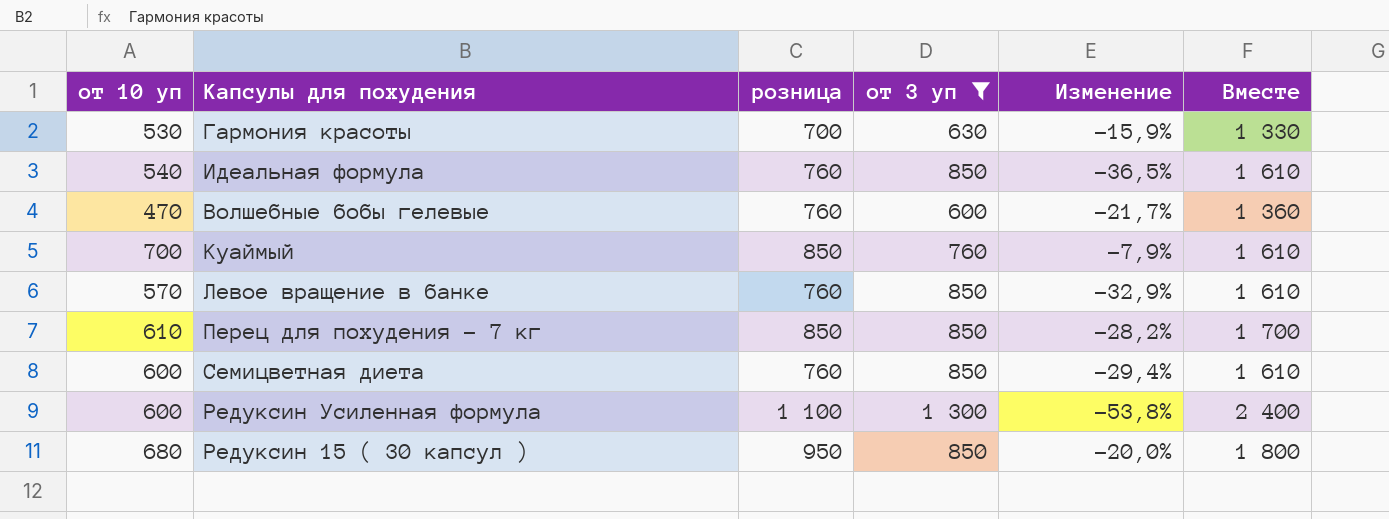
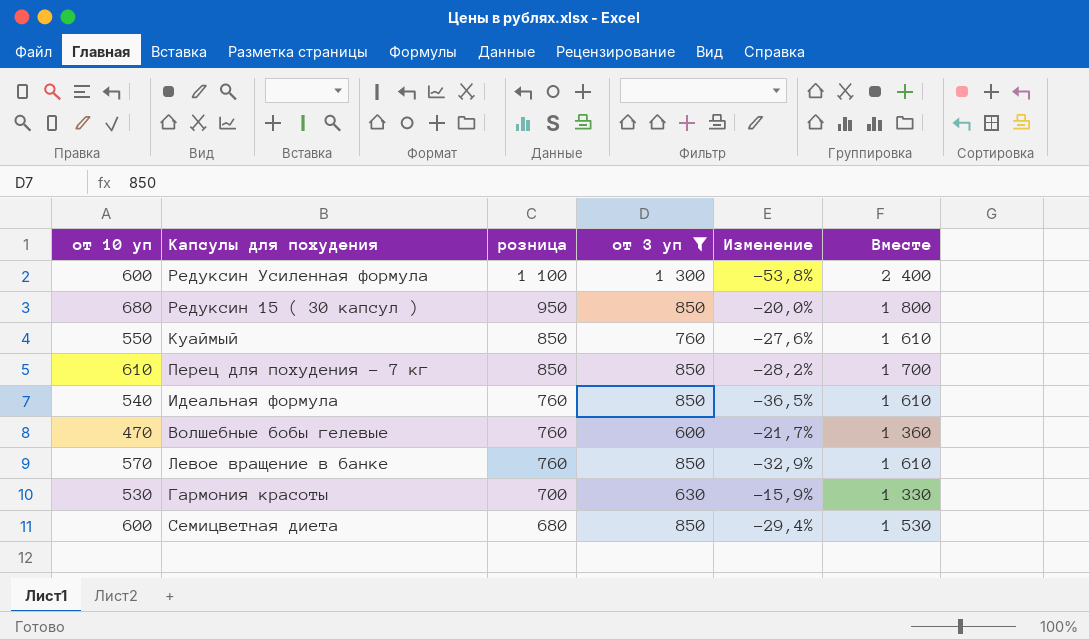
row order: none -> розница descending
Куаймый | от 10 уп: 700 -> 550
Куаймый | Изменение: -7,9% -> -27,6%
Семицветная диета | розница: 760 -> 680
Семицветная диета | Вместе: 1 610 -> 1 530

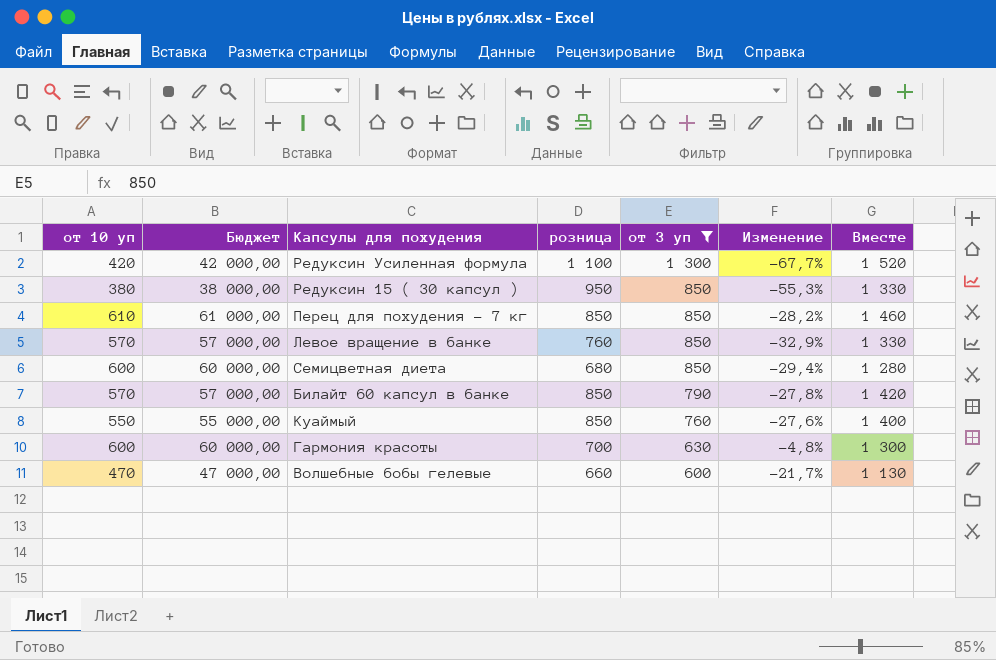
row order: розница descending -> от 3 уп descending
column Бюджет | formula: none -> [от 10 уп] * 100
column Вместе | formula: [розница] + [от 3 уп] -> [от 10 уп] + [розница]
row Идеальная формула: 540 | 760 | 850 | -36,5% | 1 610 -> none
Редуксин Усиленная формула | от 10 уп: 600 -> 420
Редуксин Усиленная формула | Изменение: -53,8% -> -67,7%
Редуксин 15 ( 30 капсул ) | от 10 уп: 680 -> 380
Редуксин 15 ( 30 капсул ) | Изменение: -20,0% -> -55,3%
row Билайт 60 капсул в банке: none -> 570 | 57 000,00 | 850 | 790 | -27,8% | 1 420
Гармония красоты | от 10 уп: 530 -> 600
Гармония красоты | Изменение: -15,9% -> -4,8%
Волшебные бобы гелевые | розница: 760 -> 660

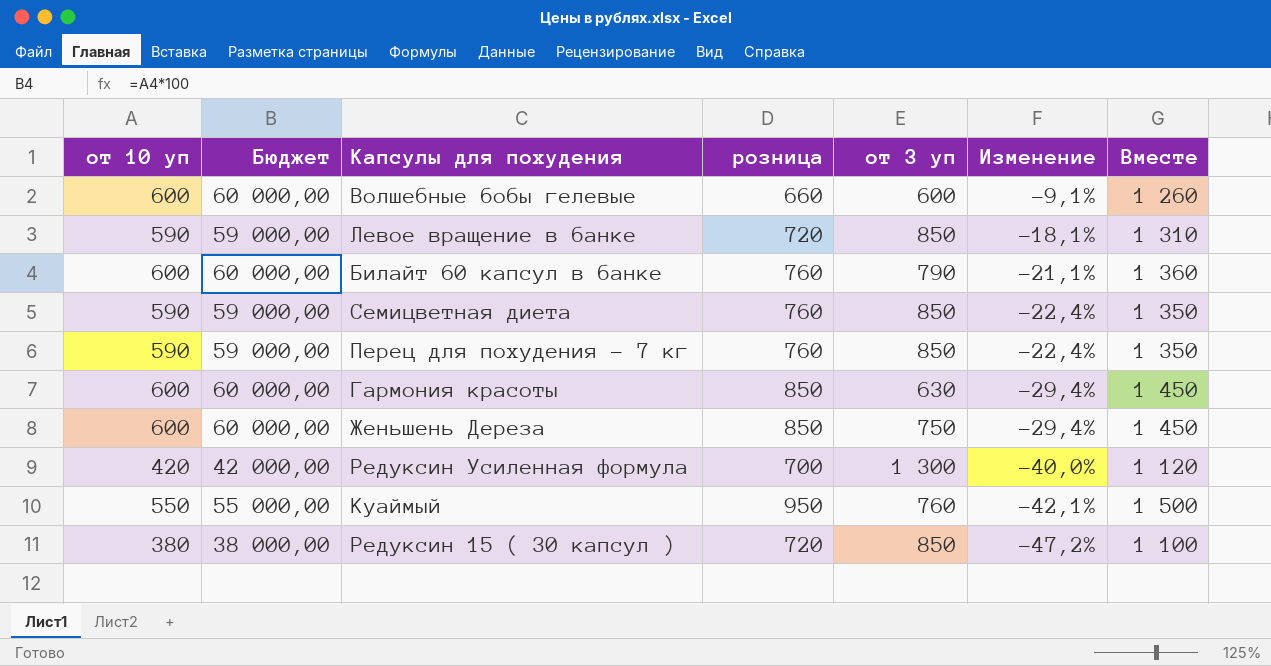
filter: от 3 уп != 750 -> none
row order: от 3 уп descending -> Изменение descending
column Изменение | formula: ([от 10 уп] - [от 3 уп]) / [от 3 уп] -> ([от 10 уп] - [розница]) / [розница]
Волшебные бобы гелевые | от 10 уп: 470 -> 600
Волшебные бобы гелевые | Бюджет: 47 000,00 -> 60 000,00
Волшебные бобы гелевые | Вместе: 1 130 -> 1 260
Левое вращение в банке | от 10 уп: 570 -> 590
Левое вращение в банке | Бюджет: 57 000,00 -> 59 000,00
Левое вращение в банке | розница: 760 -> 720
Левое вращение в банке | Вместе: 1 330 -> 1 310
Билайт 60 капсул в банке | от 10 уп: 570 -> 600
Билайт 60 капсул в банке | Бюджет: 57 000,00 -> 60 000,00
Билайт 60 капсул в банке | розница: 850 -> 760
Билайт 60 капсул в банке | Вместе: 1 420 -> 1 360
Семицветная диета | от 10 уп: 600 -> 590
Семицветная диета | Бюджет: 60 000,00 -> 59 000,00
Семицветная диета | розница: 680 -> 760
Семицветная диета | Вместе: 1 280 -> 1 350
Перец для похудения - 7 кг | от 10 уп: 610 -> 590
Перец для похудения - 7 кг | Бюджет: 61 000,00 -> 59 000,00
Перец для похудения - 7 кг | розница: 850 -> 760
Перец для похудения - 7 кг | Вместе: 1 460 -> 1 350
Гармония красоты | розница: 700 -> 850
Гармония красоты | Вместе: 1 300 -> 1 450
Редуксин Усиленная формула | розница: 1 100 -> 700
Редуксин Усиленная формула | Вместе: 1 520 -> 1 120
Куаймый | розница: 850 -> 950
Куаймый | Вместе: 1 400 -> 1 500
Редуксин 15 ( 30 капсул ) | розница: 950 -> 720
Редуксин 15 ( 30 капсул ) | Вместе: 1 330 -> 1 100

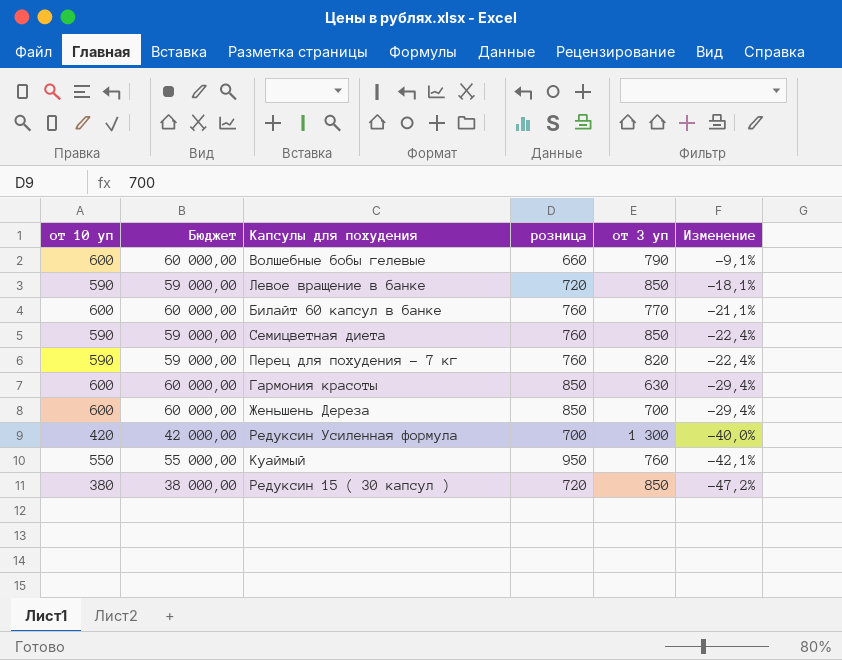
column Вместе | formula: [от 10 уп] + [розница] -> none
Волшебные бобы гелевые | от 3 уп: 600 -> 790
Билайт 60 капсул в банке | от 3 уп: 790 -> 770
Перец для похудения - 7 кг | от 3 уп: 850 -> 820
Женьшень Дереза | от 3 уп: 750 -> 700

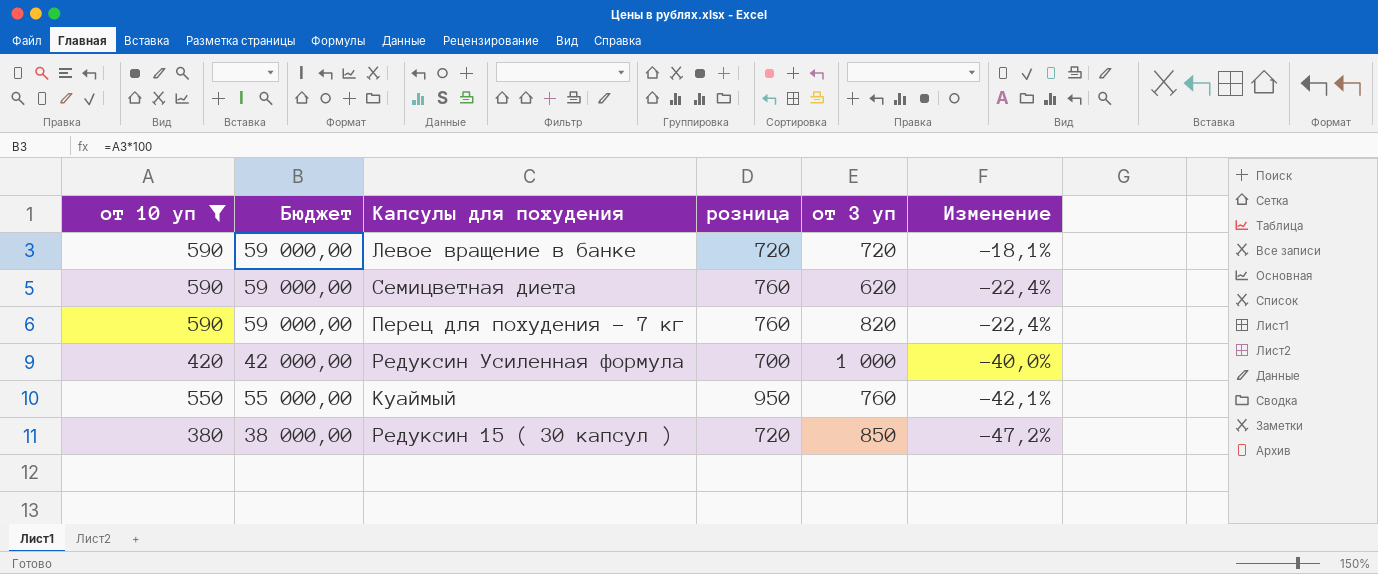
filter: none -> от 10 уп != 600
Левое вращение в банке | от 3 уп: 850 -> 720
Семицветная диета | от 3 уп: 850 -> 620
Редуксин Усиленная формула | от 3 уп: 1 300 -> 1 000

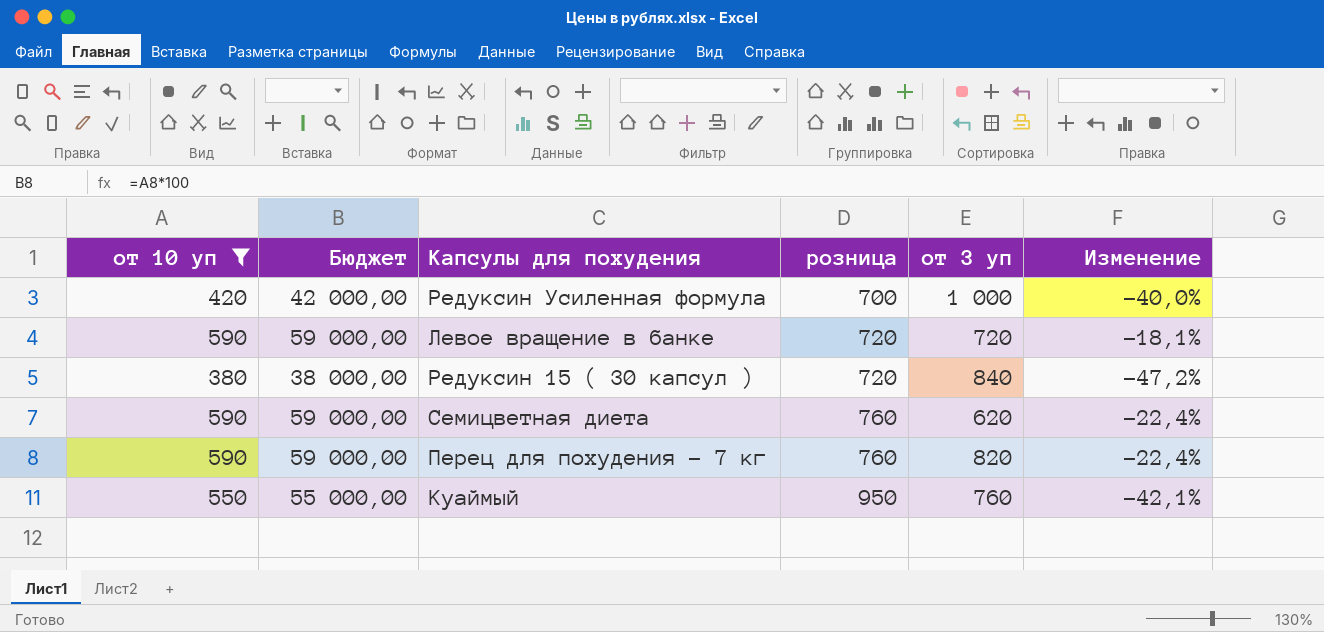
row order: Изменение descending -> розница ascending
Редуксин 15 ( 30 капсул ) | от 3 уп: 850 -> 840

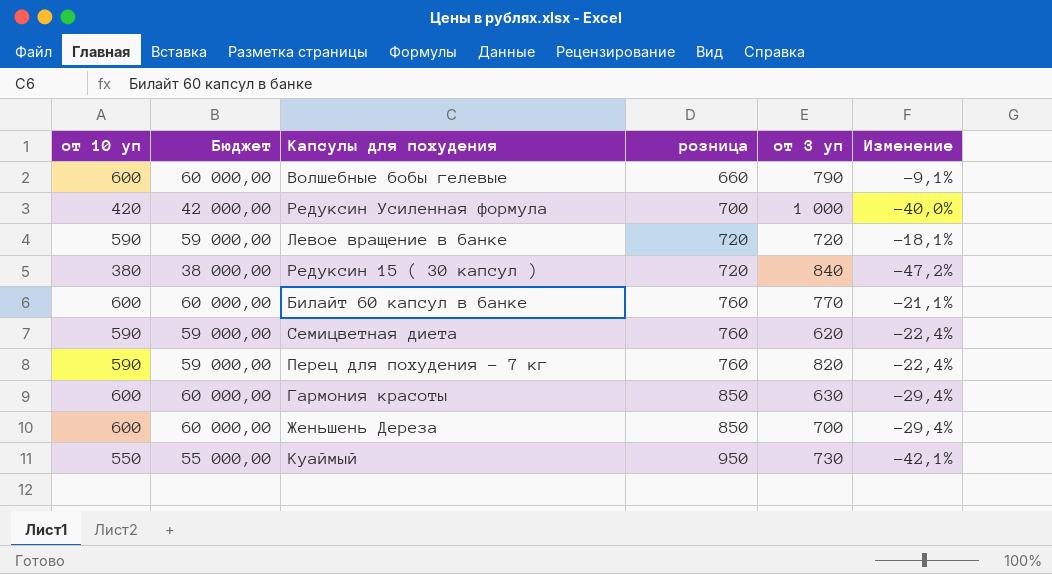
filter: от 10 уп != 600 -> none
Куаймый | от 3 уп: 760 -> 730

